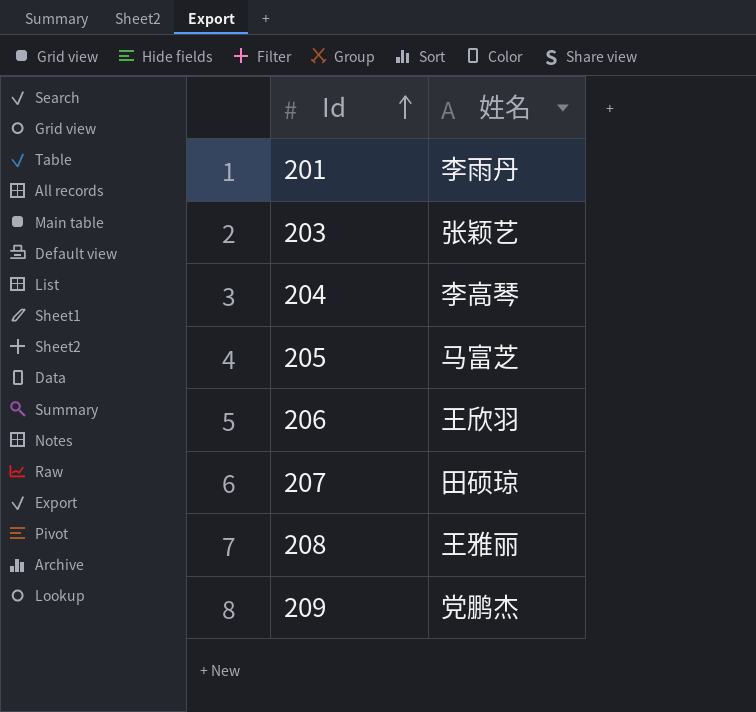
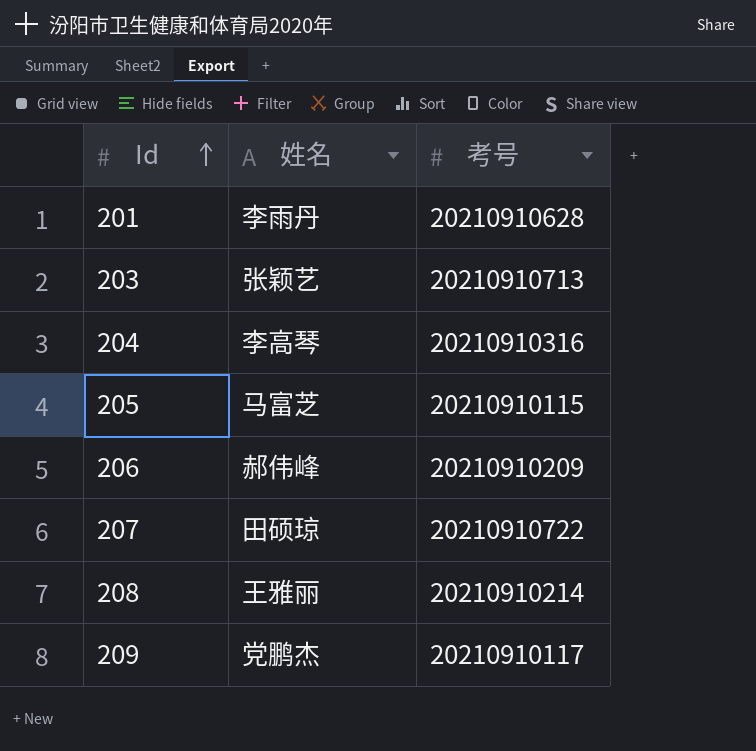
column 考号 | position: none -> 3
206 | 姓名: 王欣羽 -> 郝伟峰

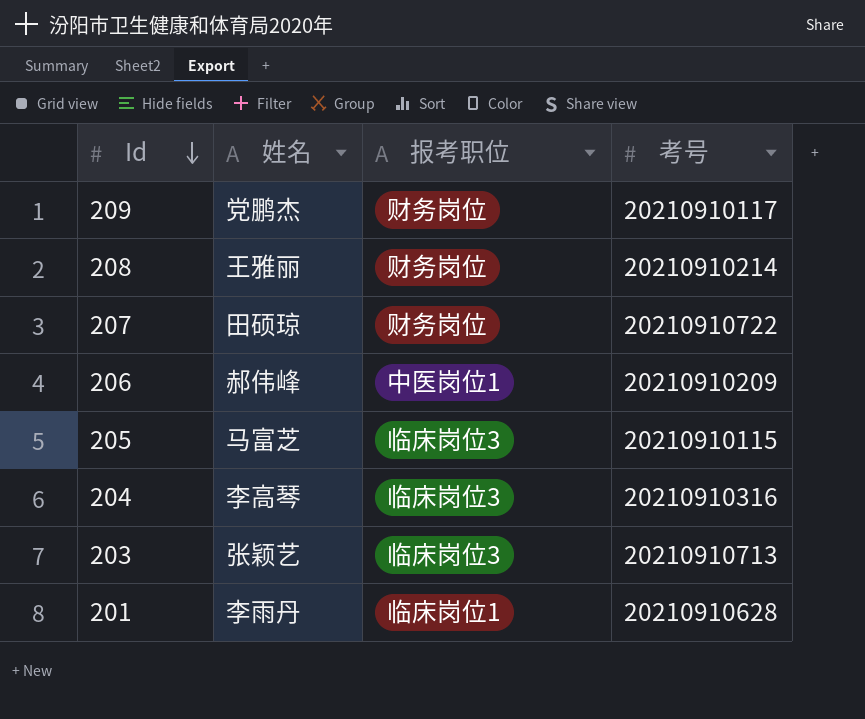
row order: Id ascending -> Id descending
column 报考职位 | position: none -> 3

